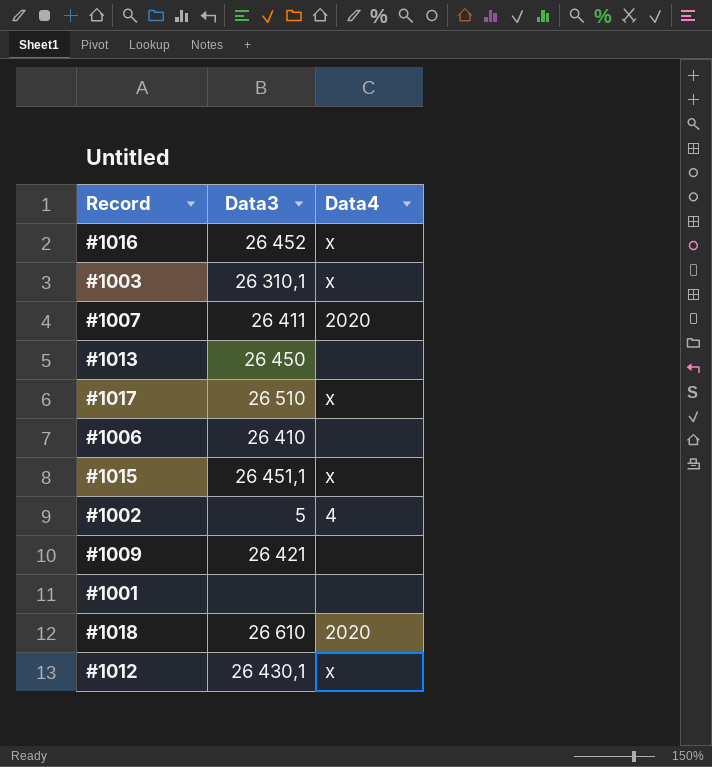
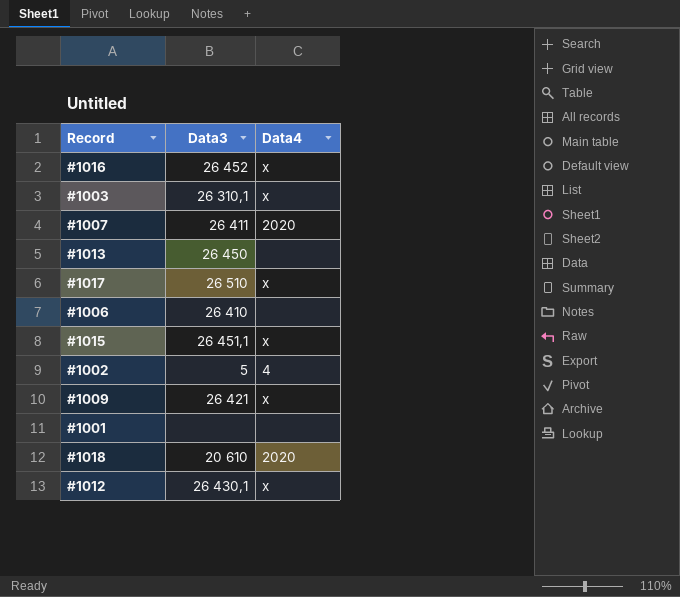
#1009 | Data4: none -> х
#1018 | Data3: 26 610 -> 20 610

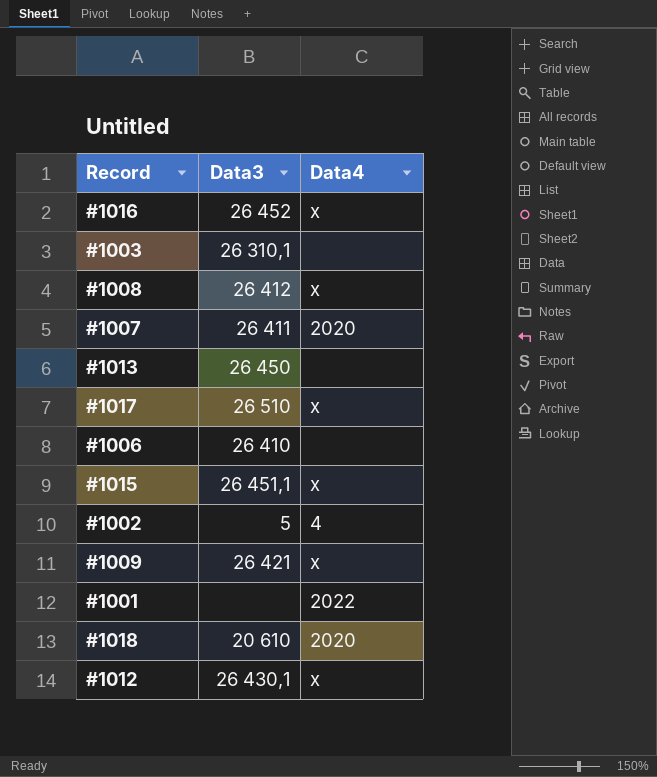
#1003 | Data4: х -> none
row #1008: none -> 26 412 | х
#1001 | Data4: none -> 2022

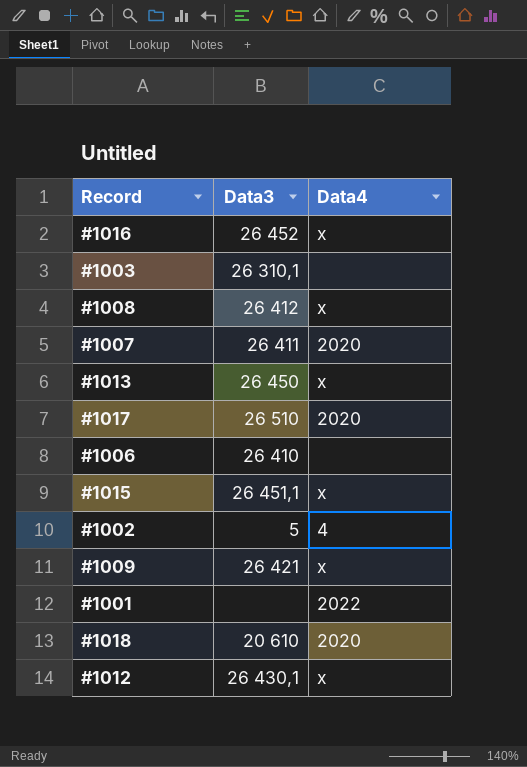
#1013 | Data4: none -> х
#1017 | Data4: х -> 2020

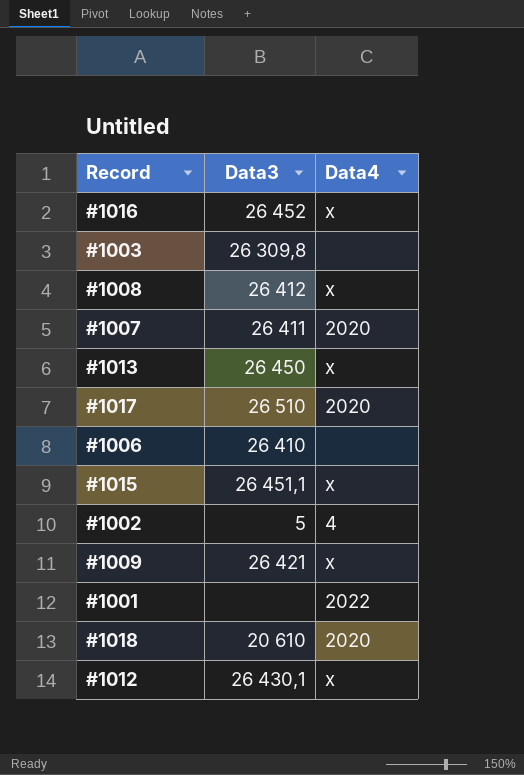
#1003 | Data3: 26 310,1 -> 26 309,8

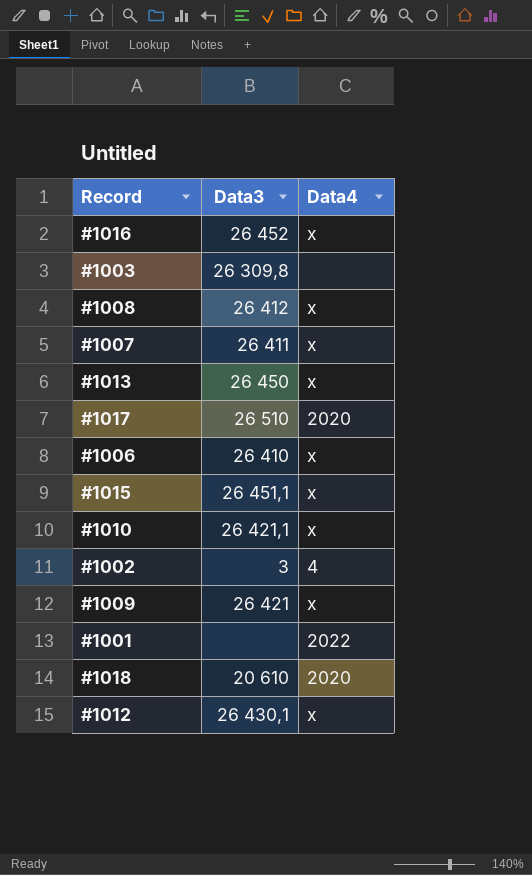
#1007 | Data4: 2020 -> х
#1006 | Data4: none -> х
row #1010: none -> 26 421,1 | х
#1002 | Data3: 5 -> 3

